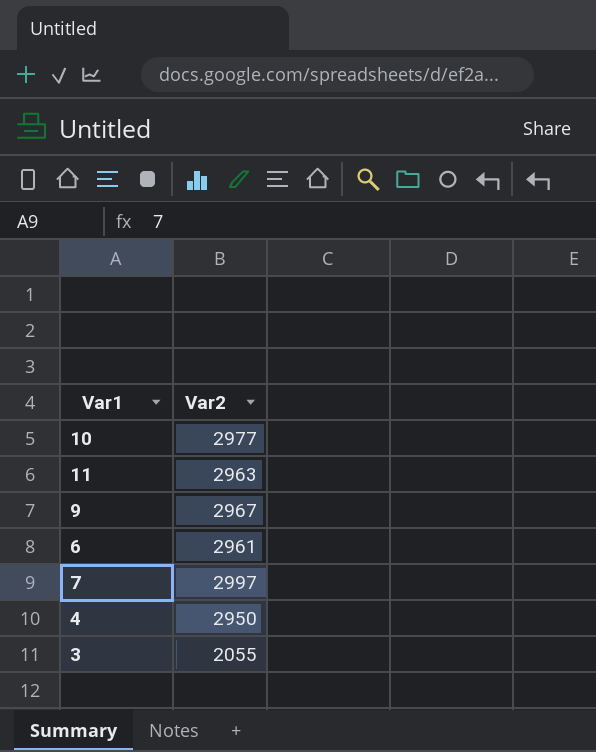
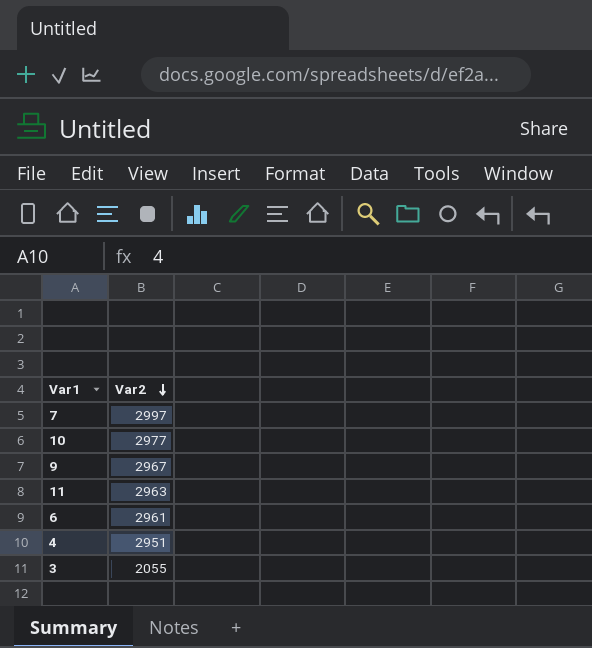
row order: none -> Var2 descending
4 | Var2: 2950 -> 2951

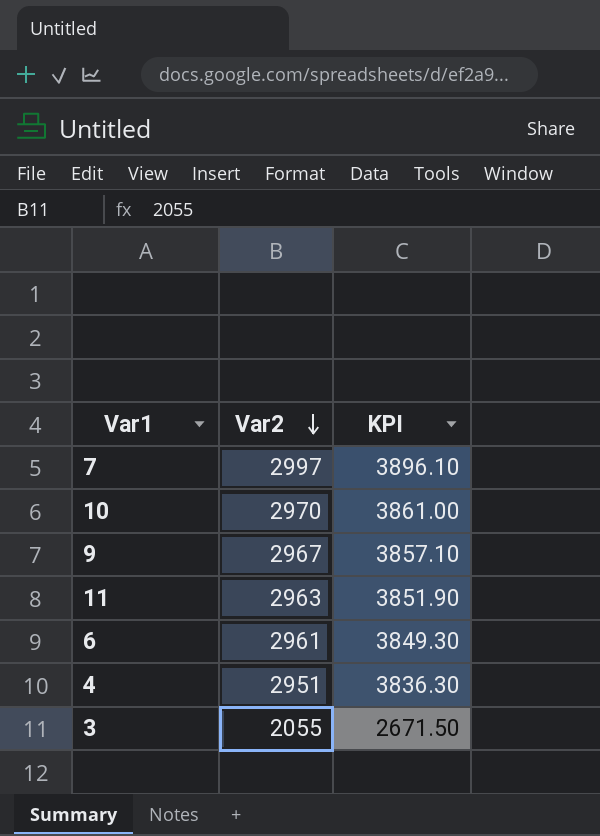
column KPI | formula: none -> [Var2] * 1.3
10 | Var2: 2977 -> 2970

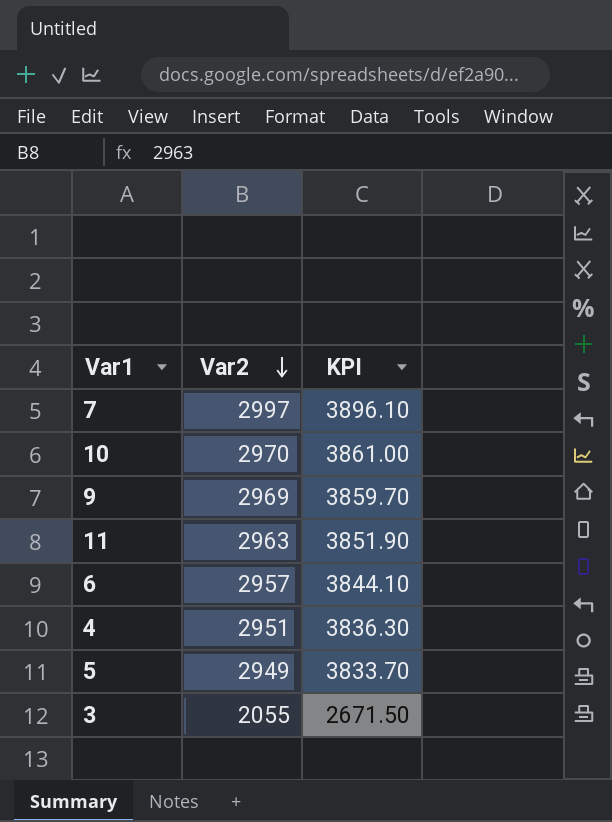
9 | Var2: 2967 -> 2969
9 | KPI: 3857.10 -> 3859.70
6 | Var2: 2961 -> 2957
6 | KPI: 3849.30 -> 3844.10
row 5: none -> 2949 | 3833.70

